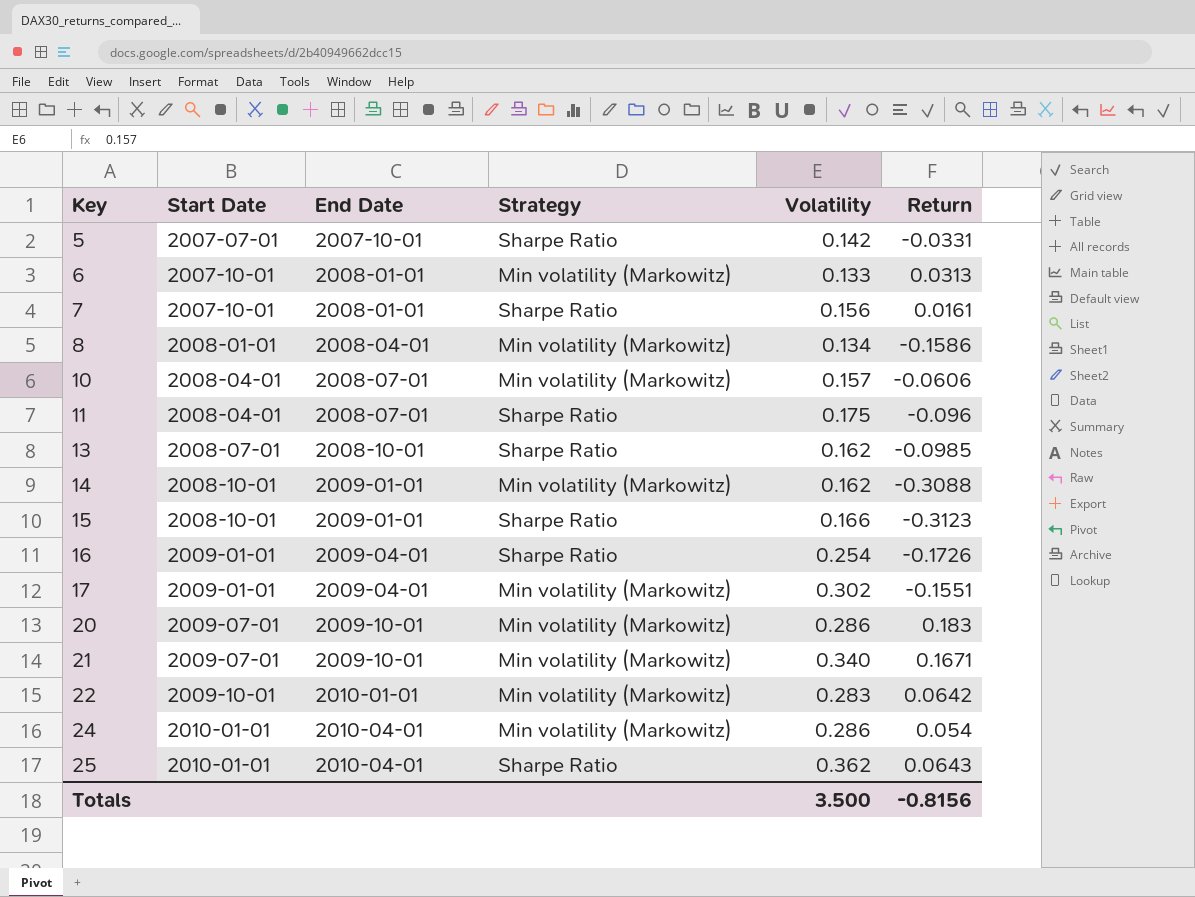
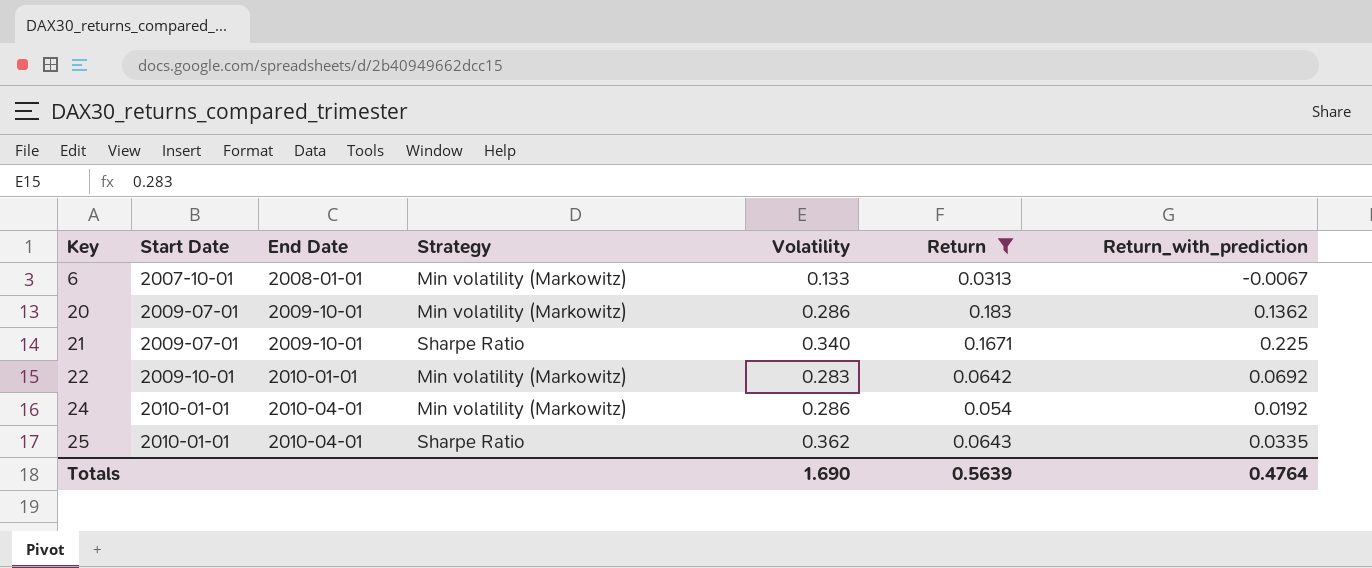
filter: none -> Return >= 0.0313
column Return_with_prediction | position: none -> 7
21 | Strategy: Min volatility (Markowitz) -> Sharpe Ratio
Totals | Volatility: 3.500 -> 1.690
Totals | Return: -0.8156 -> 0.5639

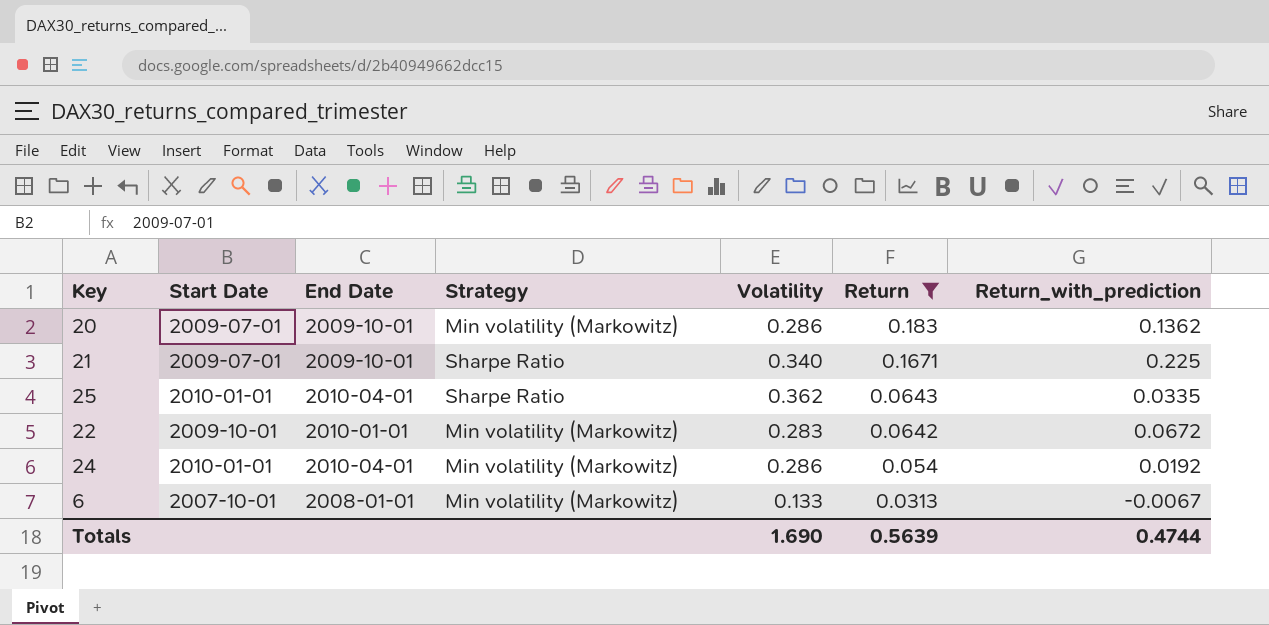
row order: Key ascending -> Return descending
22 | Return_with_prediction: 0.0692 -> 0.0672
Totals | Return_with_prediction: 0.4764 -> 0.4744

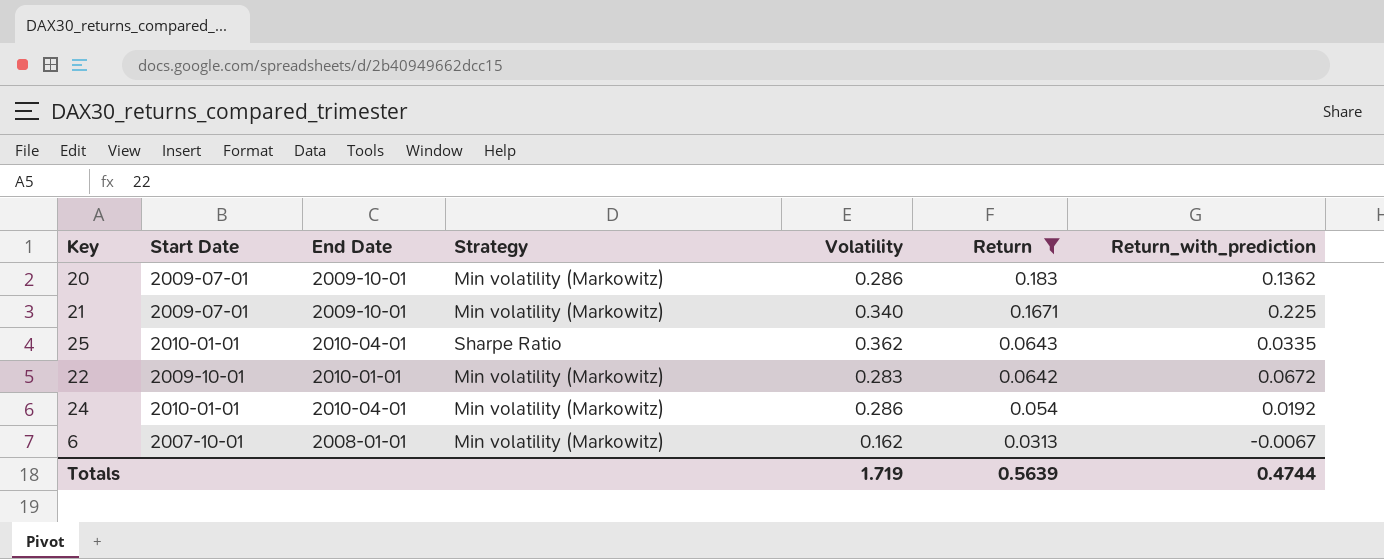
21 | Strategy: Sharpe Ratio -> Min volatility (Markowitz)
6 | Volatility: 0.133 -> 0.162
Totals | Volatility: 1.690 -> 1.719

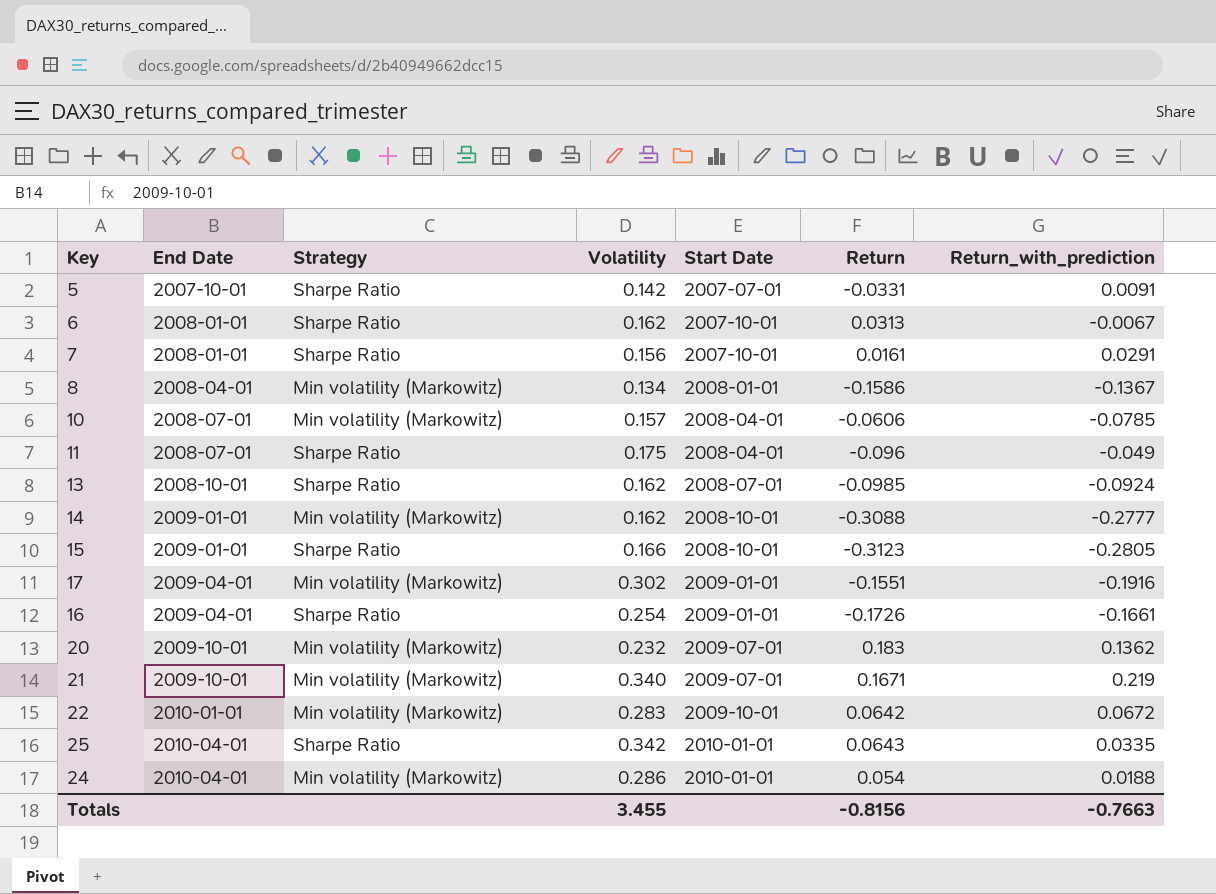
filter: Return >= 0.0313 -> none
row order: Return descending -> End Date ascending
column Start Date | position: 2 -> 5
6 | Strategy: Min volatility (Markowitz) -> Sharpe Ratio
20 | Volatility: 0.286 -> 0.232
21 | Return_with_prediction: 0.225 -> 0.219
25 | Volatility: 0.362 -> 0.342
24 | Return_with_prediction: 0.0192 -> 0.0188
Totals | Volatility: 1.719 -> 3.455
Totals | Return: 0.5639 -> -0.8156
Totals | Return_with_prediction: 0.4744 -> -0.7663

